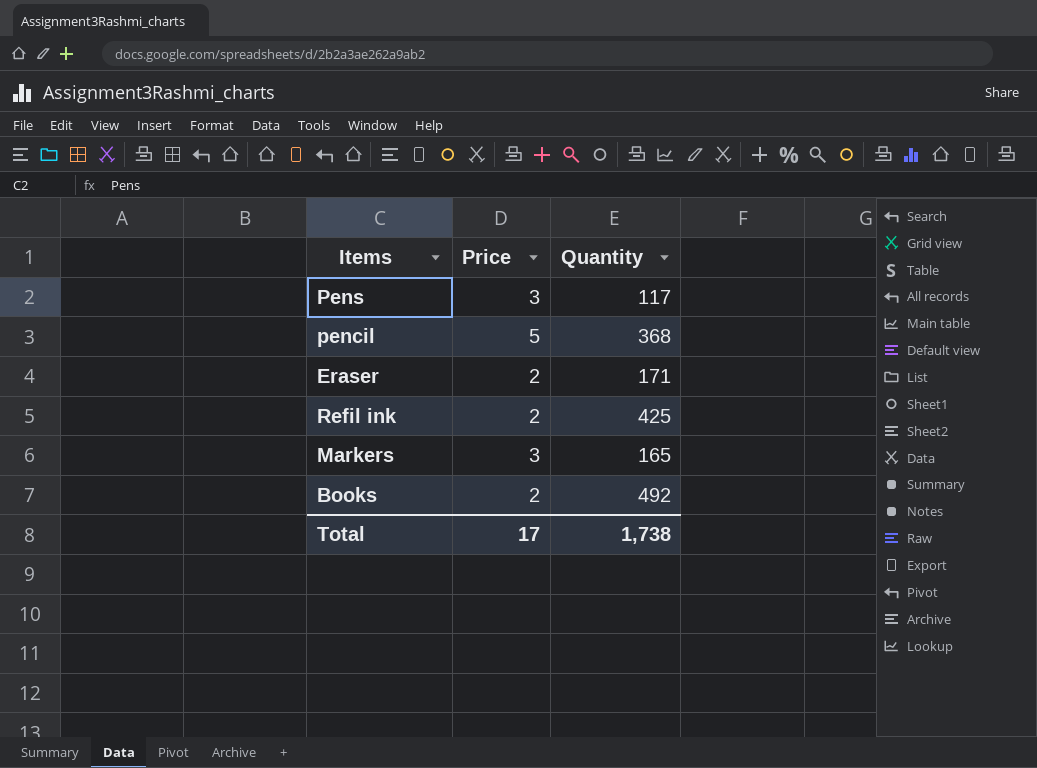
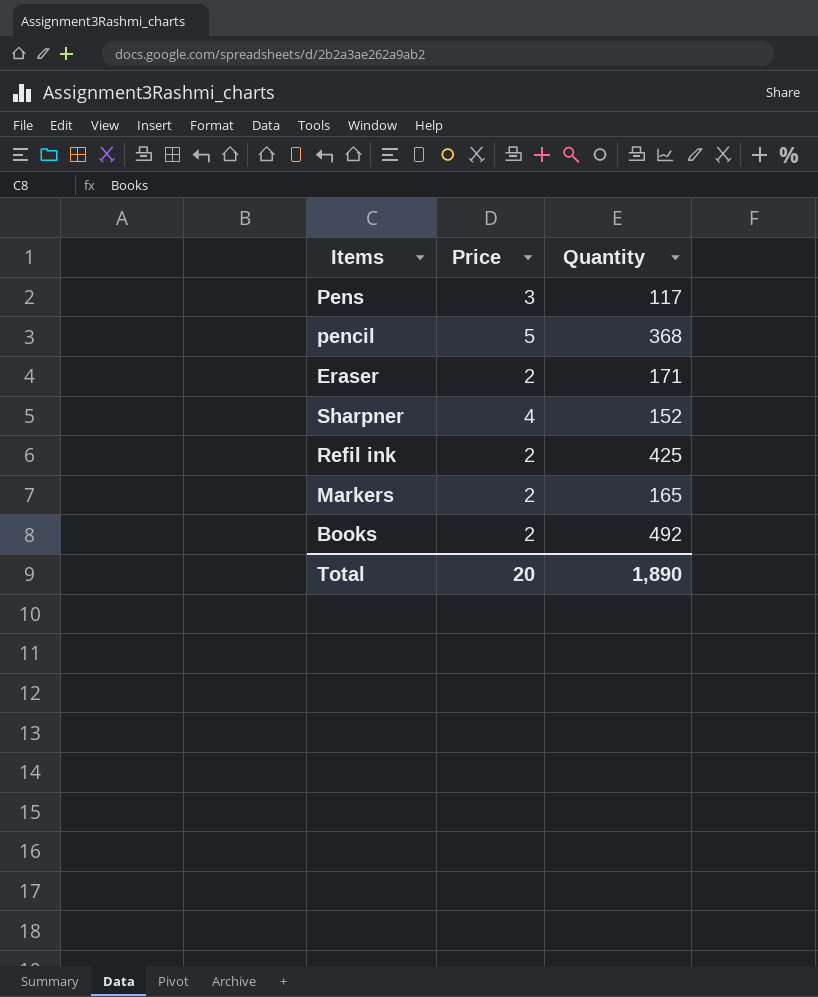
row Sharpner: none -> 4 | 152
Markers | Price: 3 -> 2
Total | Price: 17 -> 20
Total | Quantity: 1,738 -> 1,890

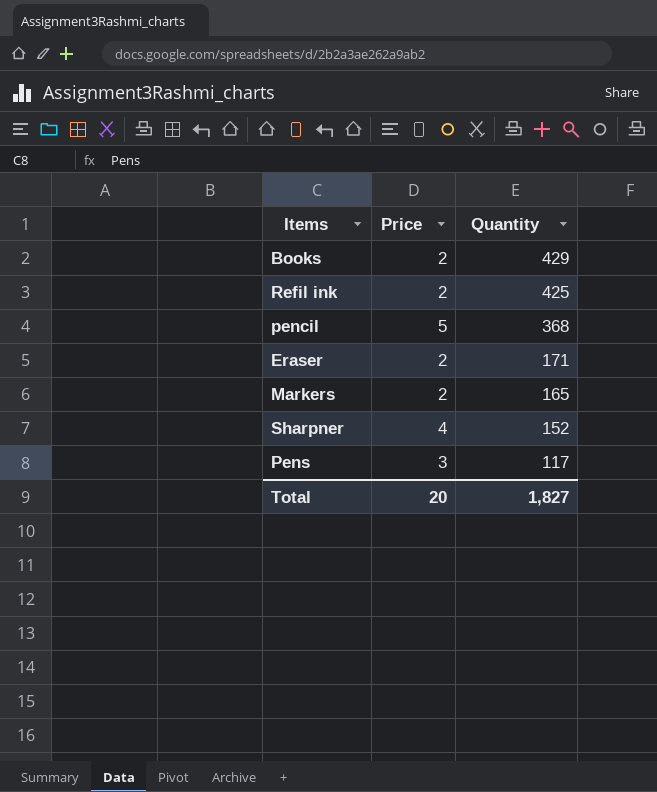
row order: none -> Quantity descending
Books | Quantity: 492 -> 429
Total | Quantity: 1,890 -> 1,827

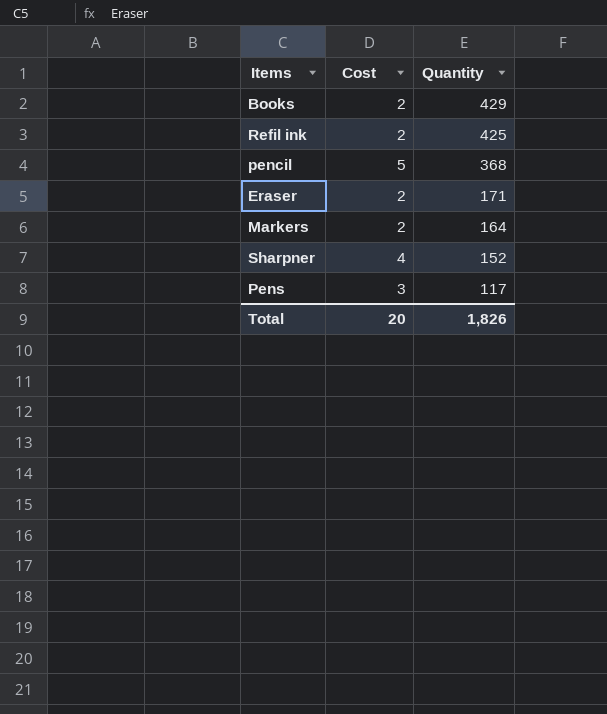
column name: Price -> Cost
Markers | Quantity: 165 -> 164
Total | Quantity: 1,827 -> 1,826

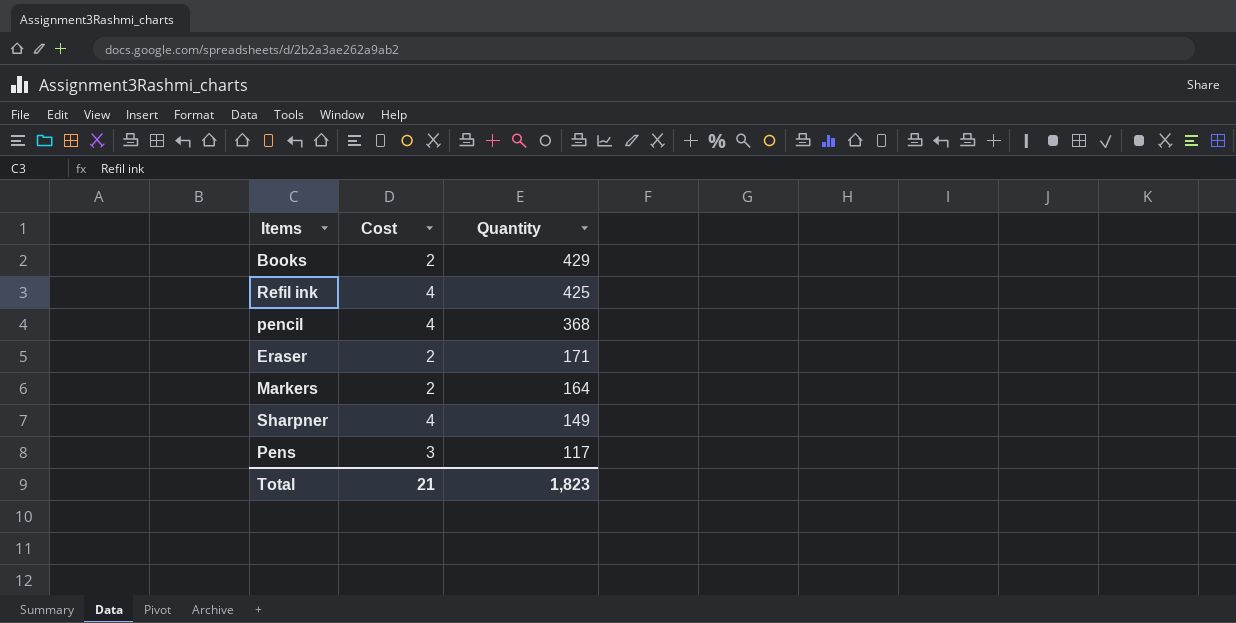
Refil ink | Cost: 2 -> 4
pencil | Cost: 5 -> 4
Sharpner | Quantity: 152 -> 149
Total | Cost: 20 -> 21
Total | Quantity: 1,826 -> 1,823

